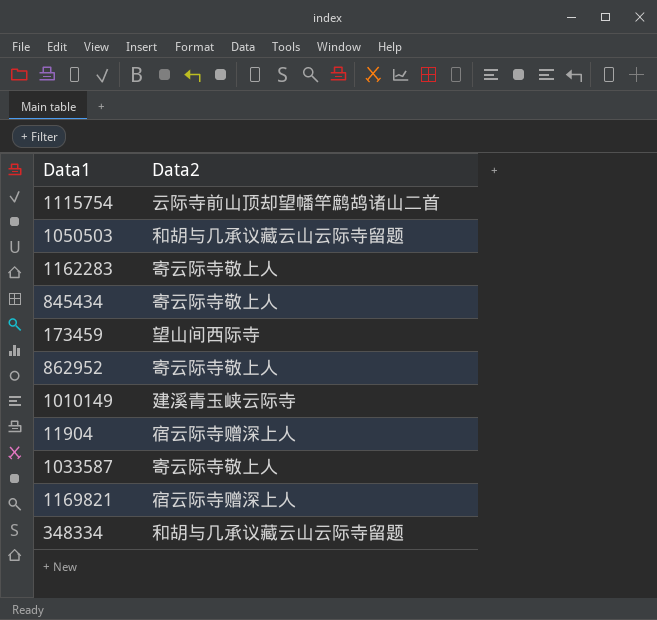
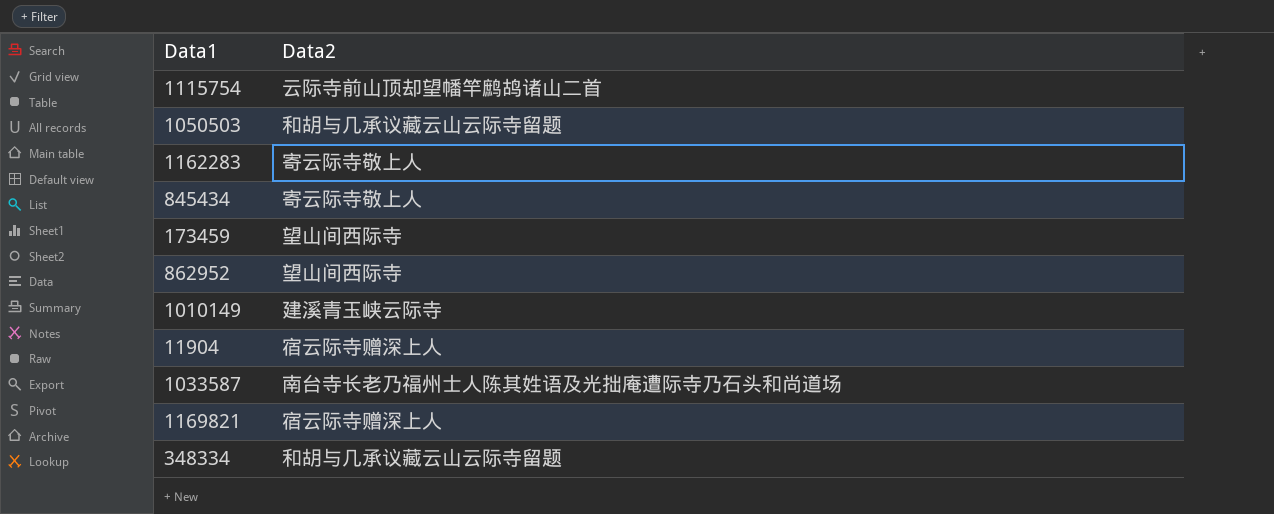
862952 | Data2: 寄云际寺敬上人 -> 望山间西际寺
1033587 | Data2: 寄云际寺敬上人 -> 南台寺长老乃福州士人陈其姓语及光拙庵遭际寺乃石头和尚道场

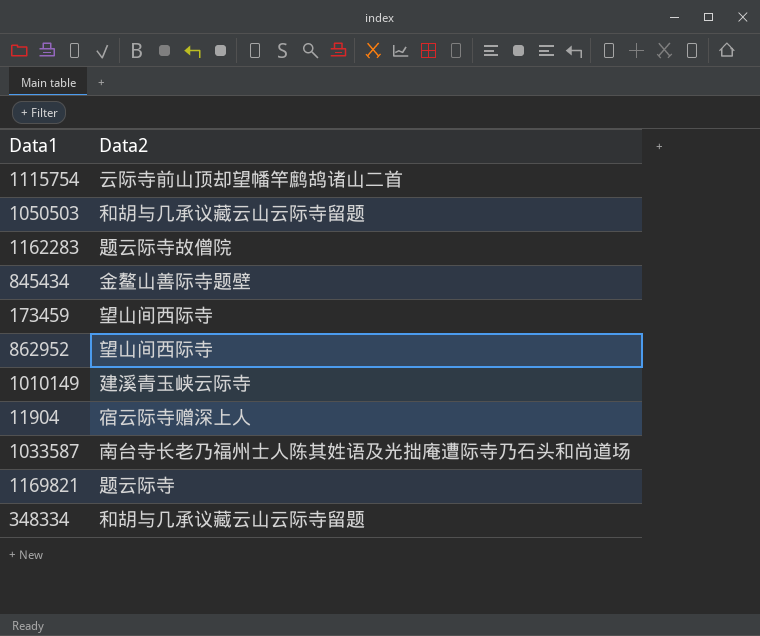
1162283 | Data2: 寄云际寺敬上人 -> 题云际寺故僧院
845434 | Data2: 寄云际寺敬上人 -> 金鳌山善际寺题壁
1169821 | Data2: 宿云际寺赠深上人 -> 题云际寺

